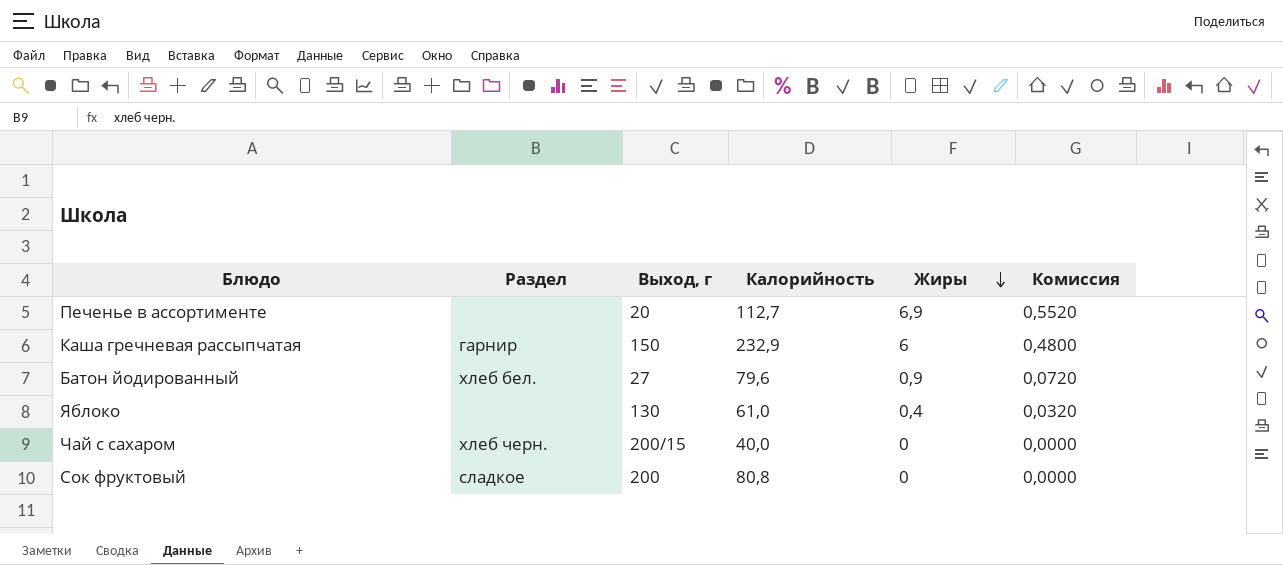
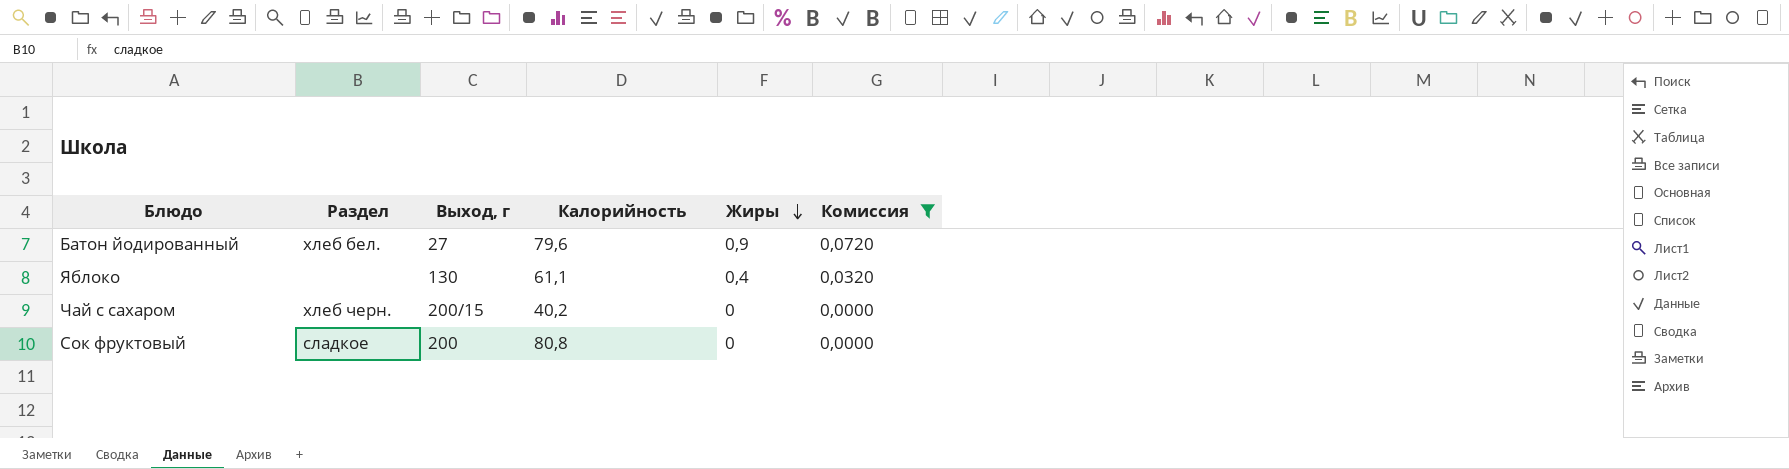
filter: none -> Комиссия <= 0,0720
Яблоко | Калорийность: 61,0 -> 61,1
Чай с сахаром | Калорийность: 40,0 -> 40,2

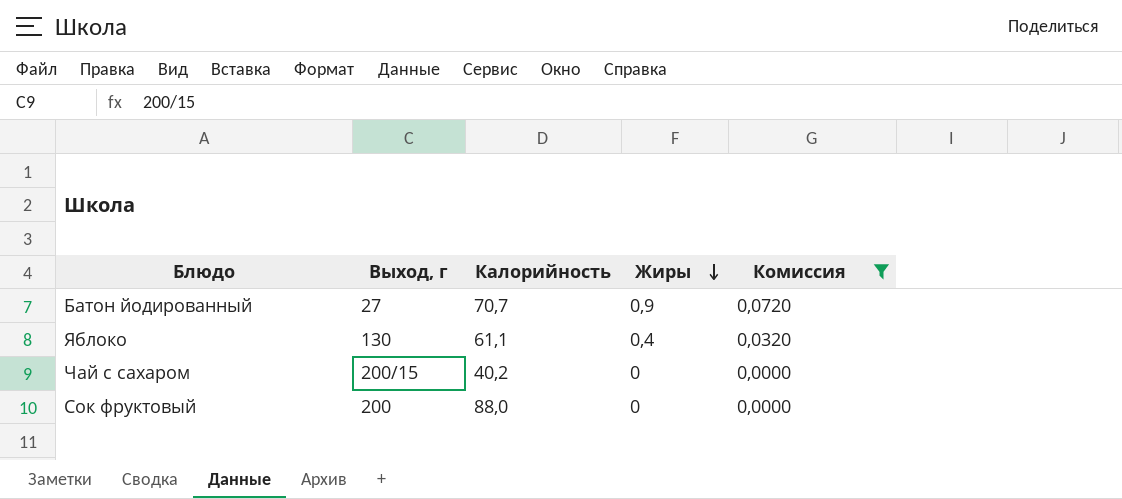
column Раздел | position: 2 -> none
Батон йодированный | Калорийность: 79,6 -> 70,7
Сок фруктовый | Калорийность: 80,8 -> 88,0

